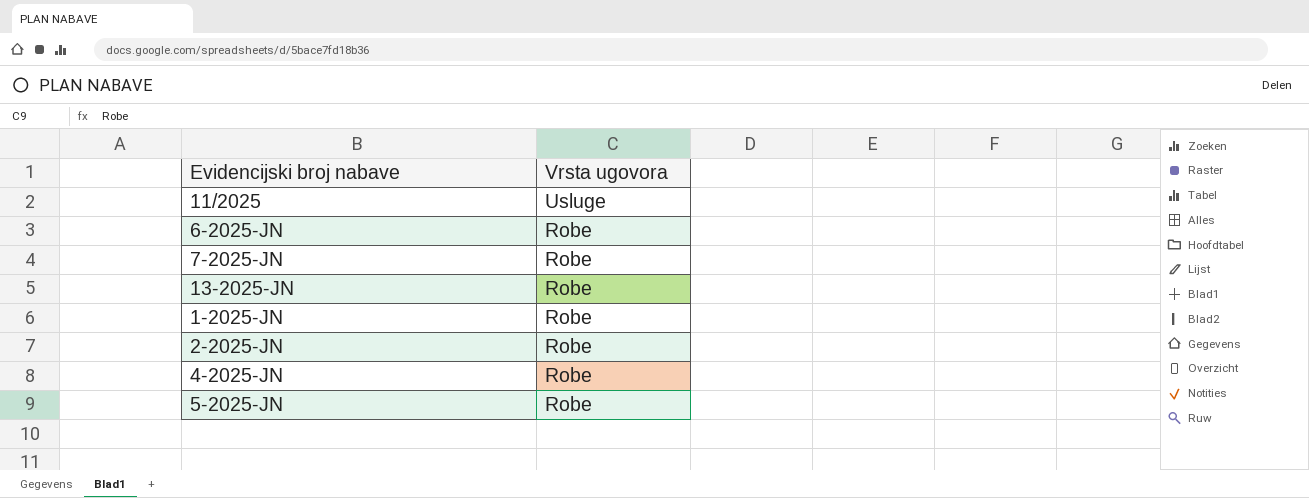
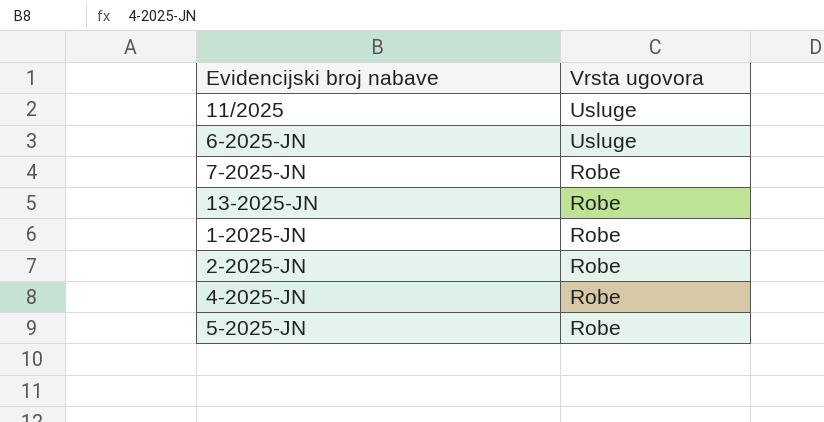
6-2025-JN | Vrsta ugovora: Robe -> Usluge

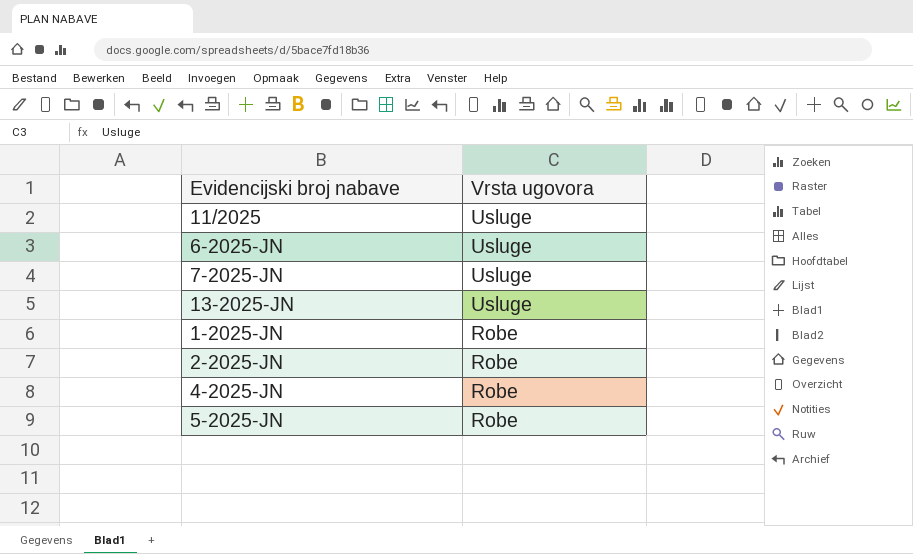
7-2025-JN | Vrsta ugovora: Robe -> Usluge
13-2025-JN | Vrsta ugovora: Robe -> Usluge

